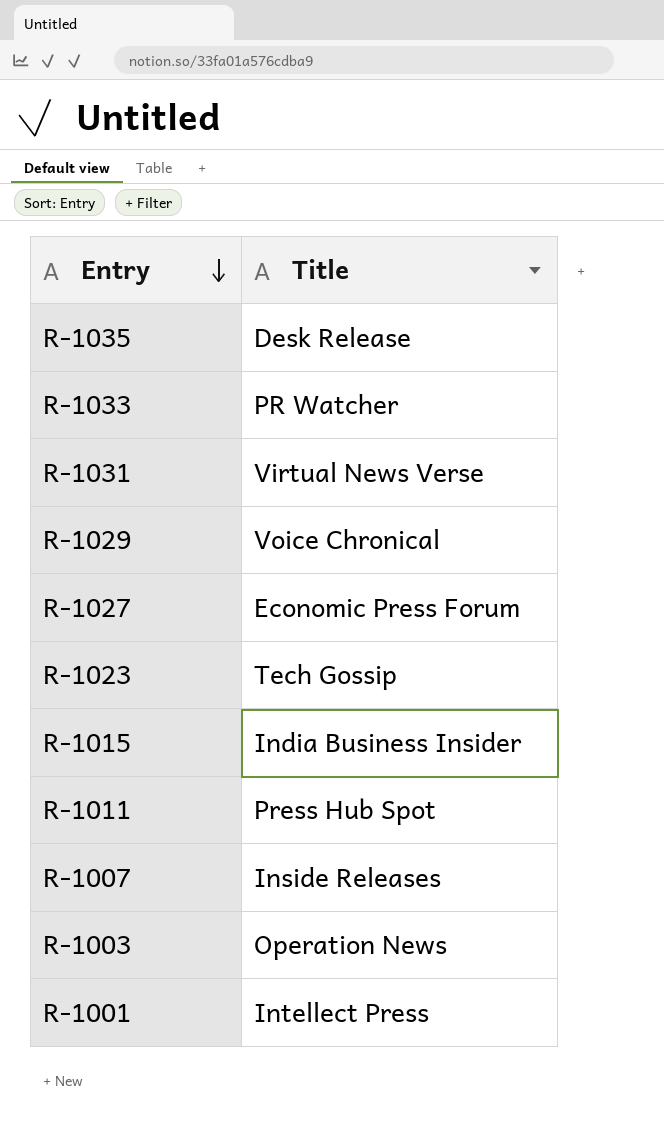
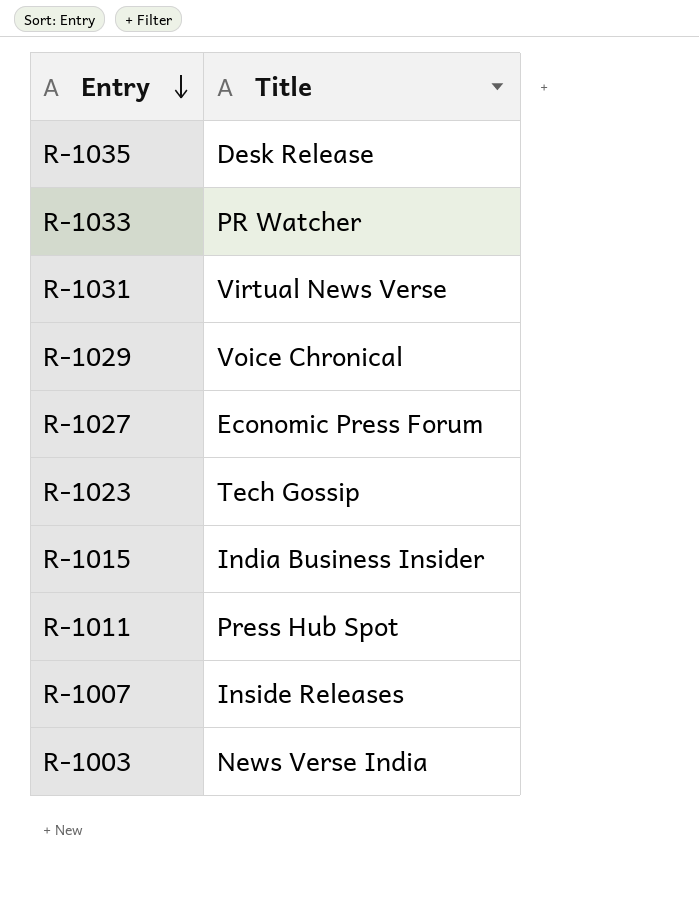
row R-1001: Intellect Press -> none
R-1003 | Title: Operation News -> News Verse India

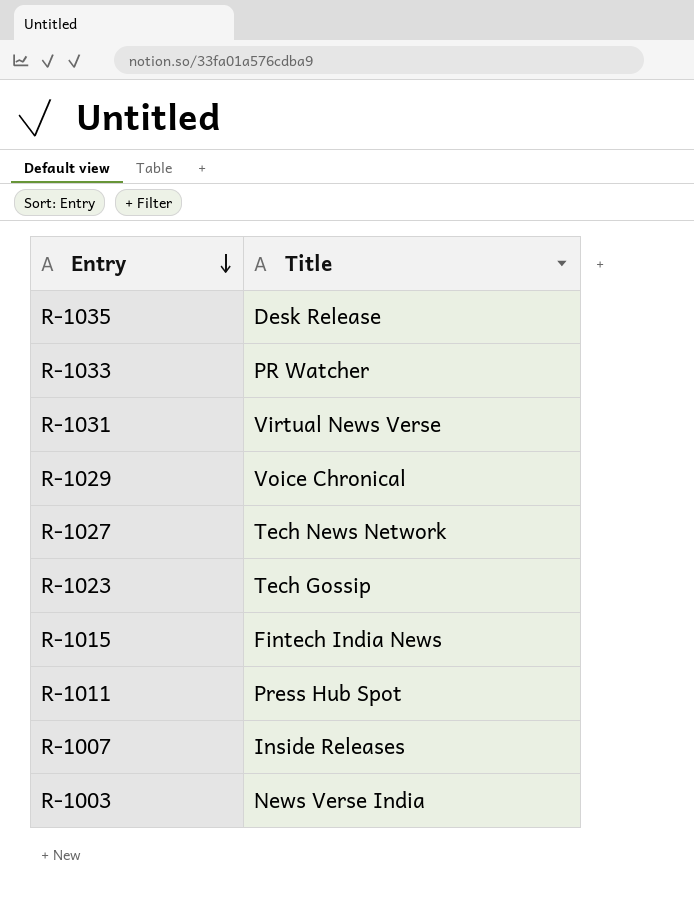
R-1027 | Title: Economic Press Forum -> Tech News Network
R-1015 | Title: India Business Insider -> Fintech India News

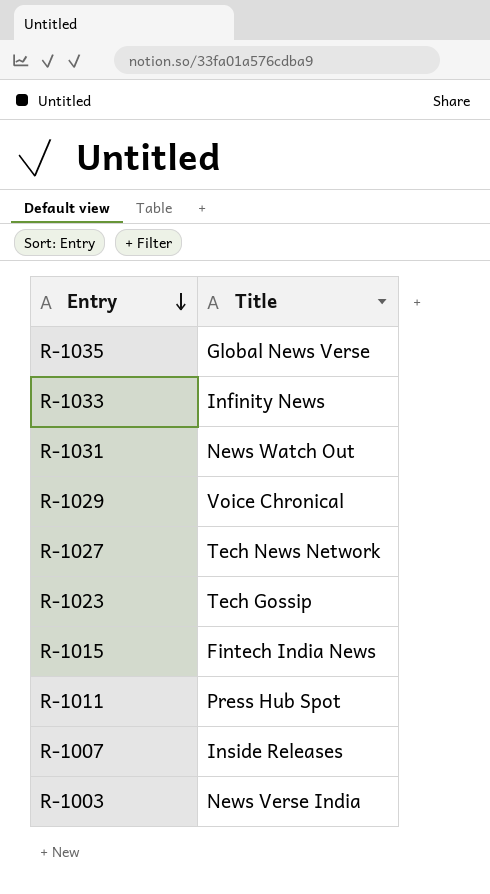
R-1035 | Title: Desk Release -> Global News Verse
R-1033 | Title: PR Watcher -> Infinity News
R-1031 | Title: Virtual News Verse -> News Watch Out

